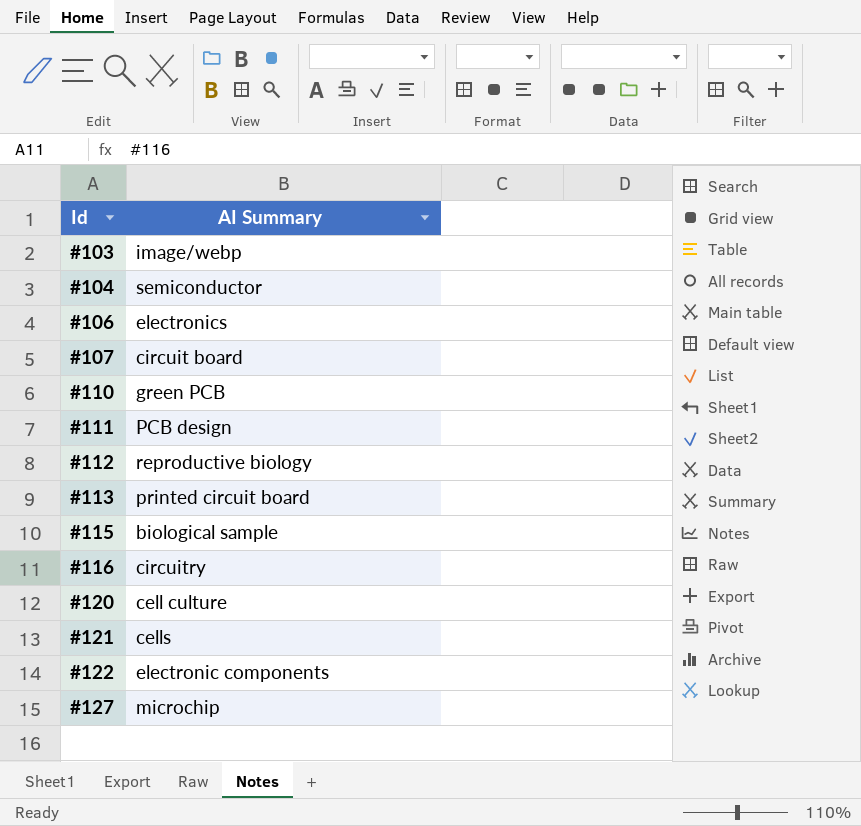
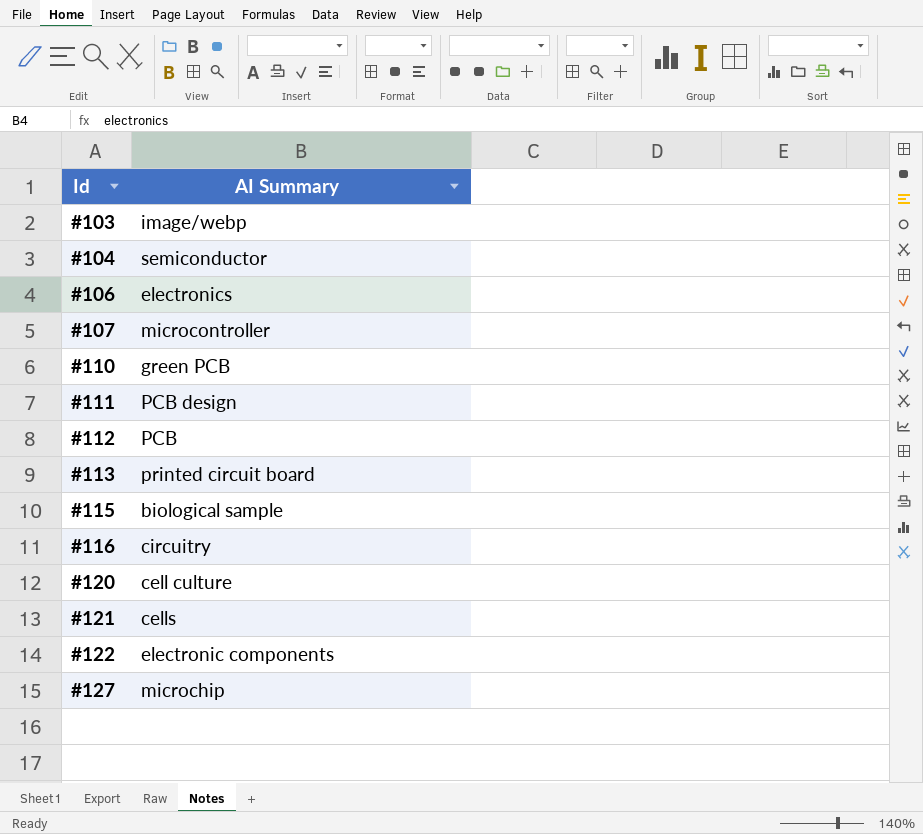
#107 | AI Summary: circuit board -> microcontroller
#112 | AI Summary: reproductive biology -> PCB

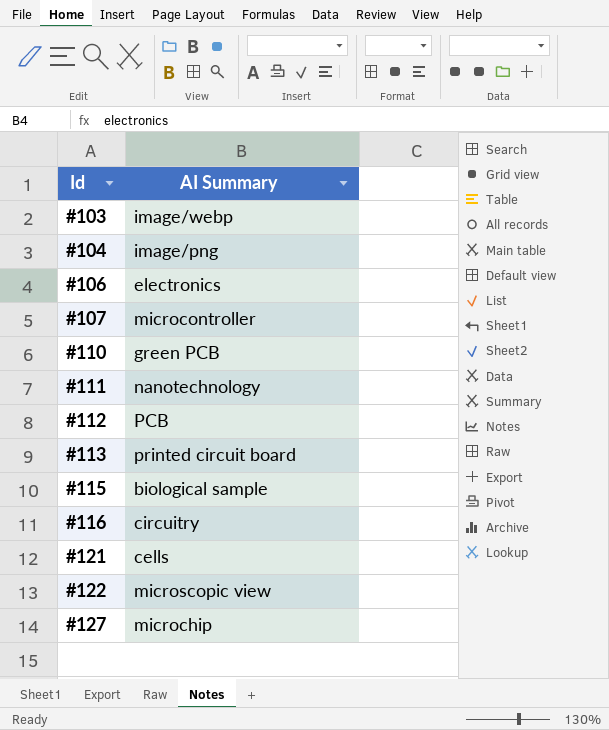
row #120: cell culture -> none
#104 | AI Summary: semiconductor -> image/png
#111 | AI Summary: PCB design -> nanotechnology
#122 | AI Summary: electronic components -> microscopic view

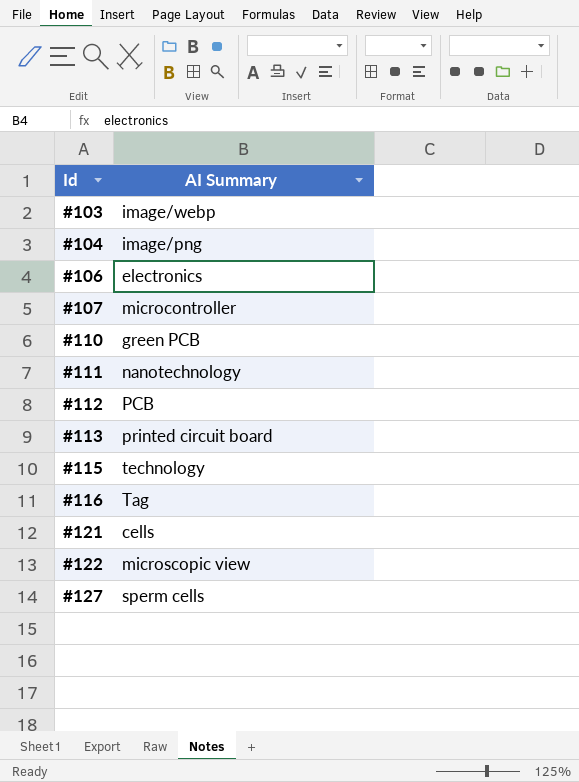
#115 | AI Summary: biological sample -> technology
#116 | AI Summary: circuitry -> Tag
#127 | AI Summary: microchip -> sperm cells

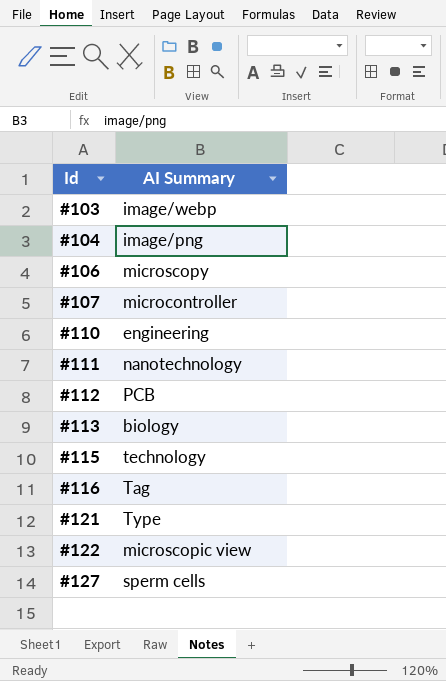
#106 | AI Summary: electronics -> microscopy
#110 | AI Summary: green PCB -> engineering
#113 | AI Summary: printed circuit board -> biology
#121 | AI Summary: cells -> Type

